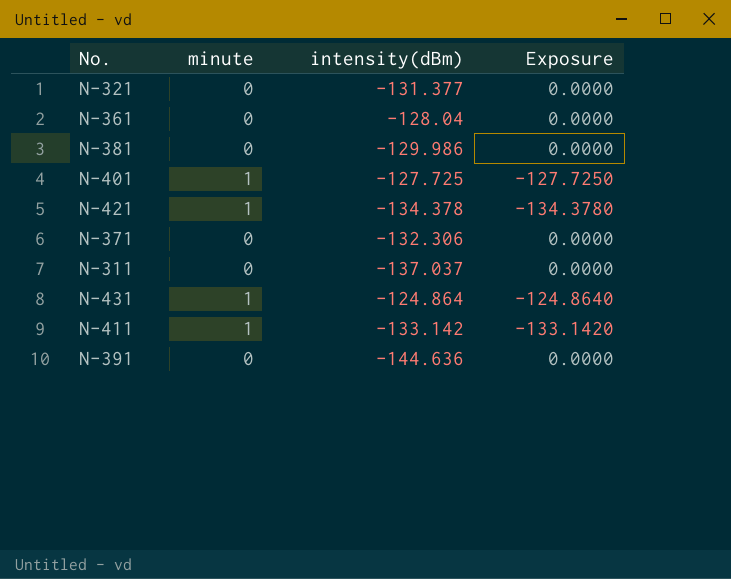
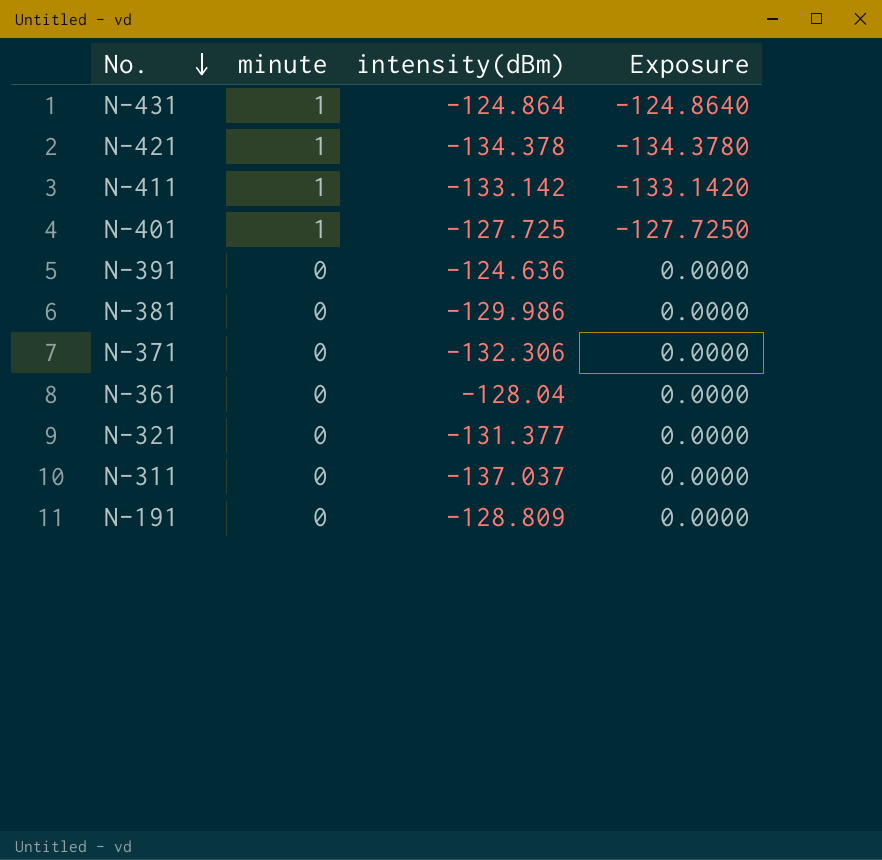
row order: none -> No. descending
N-391 | intensity(dBm): -144.636 -> -124.636
row N-191: none -> 0 | -128.809 | 0.0000

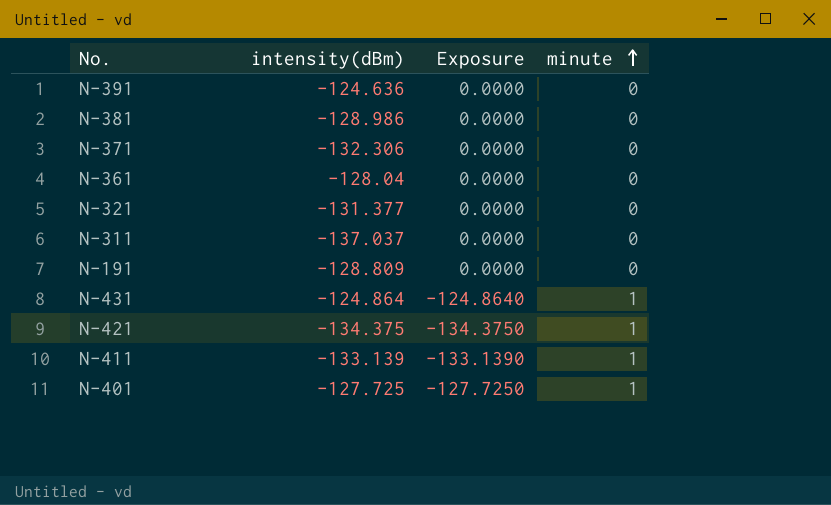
row order: No. descending -> minute ascending
column minute | position: 2 -> 4
N-381 | intensity(dBm): -129.986 -> -128.986
N-421 | intensity(dBm): -134.378 -> -134.375
N-421 | Exposure: -134.3780 -> -134.3750
N-411 | intensity(dBm): -133.142 -> -133.139
N-411 | Exposure: -133.1420 -> -133.1390

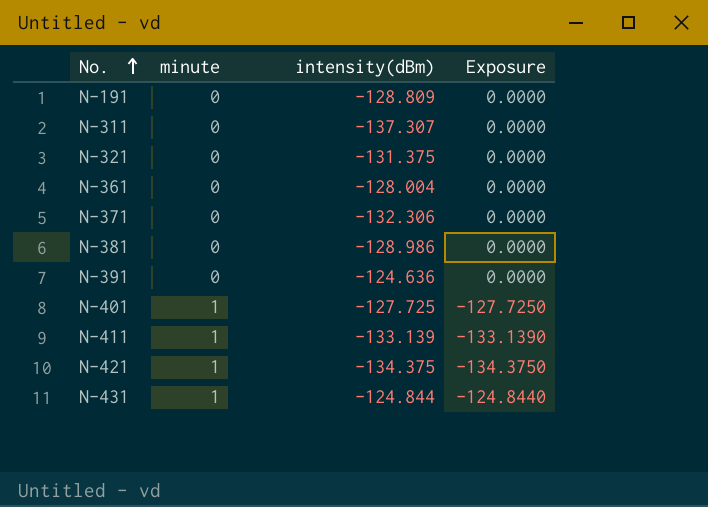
row order: minute ascending -> No. ascending
column minute | position: 4 -> 2
N-311 | intensity(dBm): -137.037 -> -137.307
N-321 | intensity(dBm): -131.377 -> -131.375
N-361 | intensity(dBm): -128.04 -> -128.004
N-431 | intensity(dBm): -124.864 -> -124.844
N-431 | Exposure: -124.8640 -> -124.8440

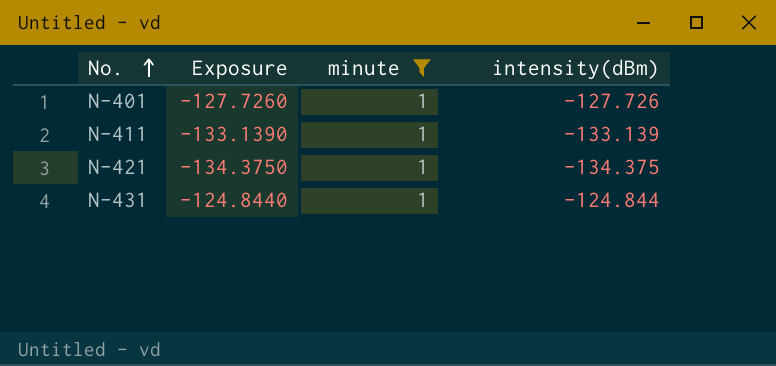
filter: none -> minute = 1
column Exposure | position: 4 -> 2
N-401 | Exposure: -127.7250 -> -127.7260
N-401 | intensity(dBm): -127.725 -> -127.726

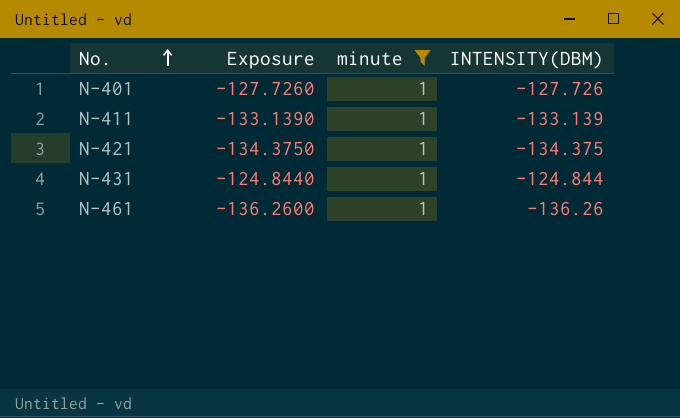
column name: intensity(dBm) -> INTENSITY(DBM)
row N-461: none -> -136.2600 | 1 | -136.26

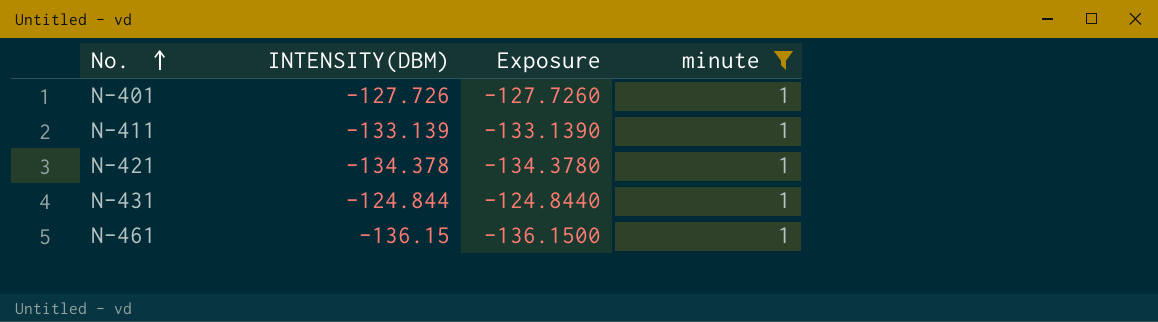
column INTENSITY(DBM) | position: 4 -> 2
N-421 | INTENSITY(DBM): -134.375 -> -134.378
N-421 | Exposure: -134.3750 -> -134.3780
N-461 | INTENSITY(DBM): -136.26 -> -136.15
N-461 | Exposure: -136.2600 -> -136.1500

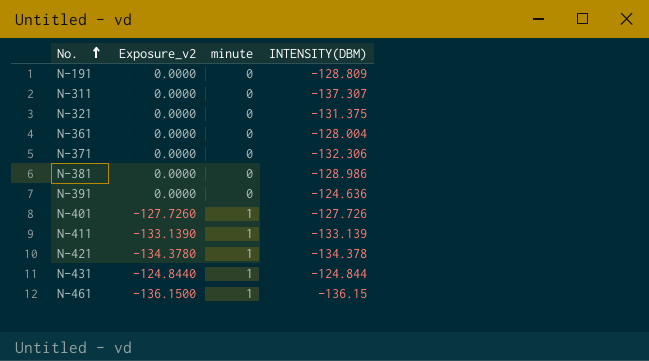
filter: minute = 1 -> none
column name: Exposure -> Exposure_v2
column INTENSITY(DBM) | position: 2 -> 4

